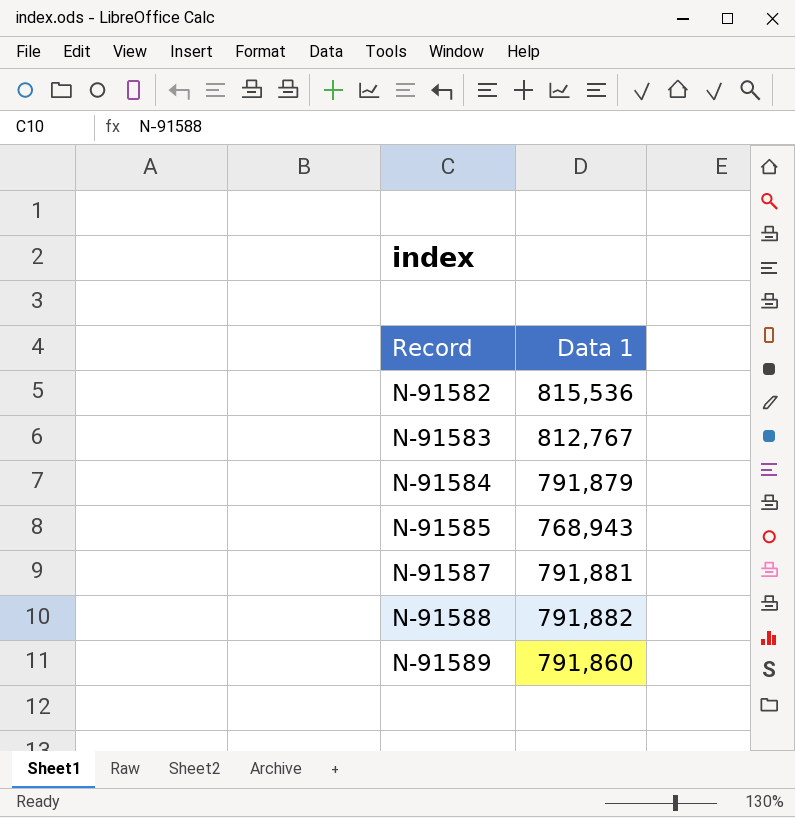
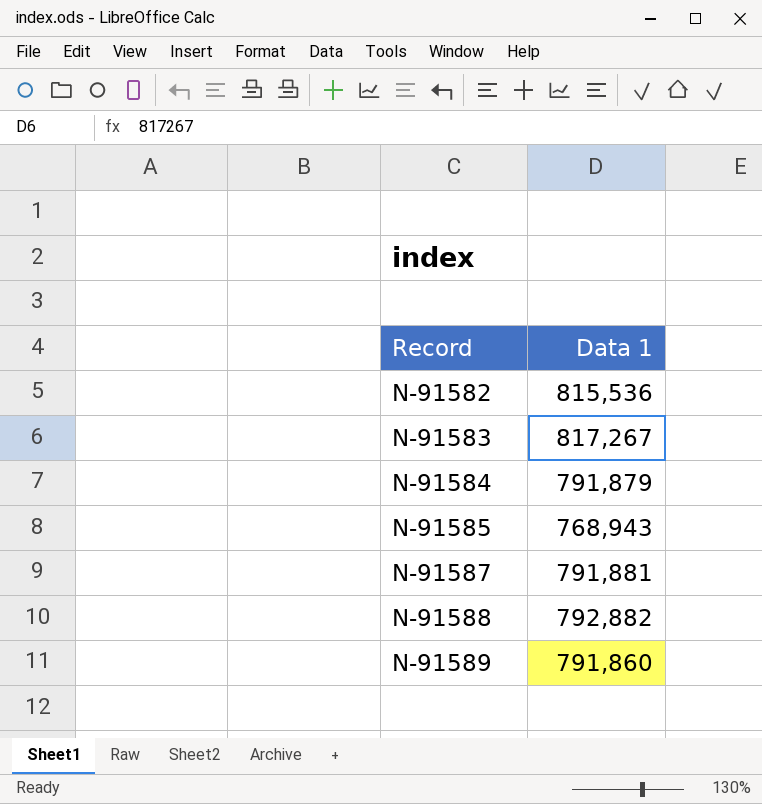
N-91583 | Data 1: 812,767 -> 817,267
N-91588 | Data 1: 791,882 -> 792,882

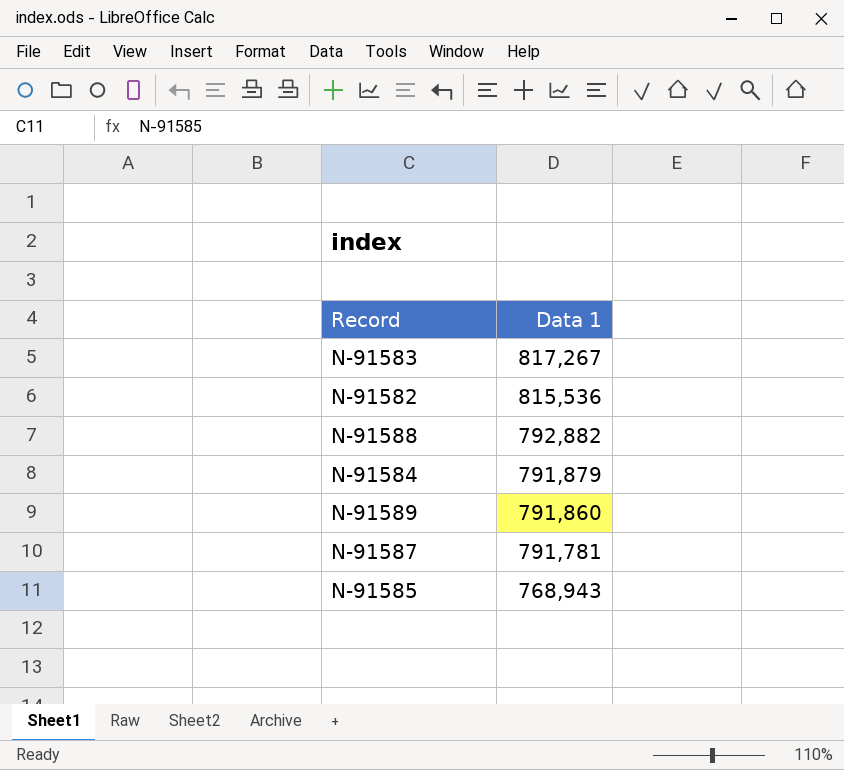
row order: Record ascending -> Data 1 descending
N-91587 | Data 1: 791,881 -> 791,781

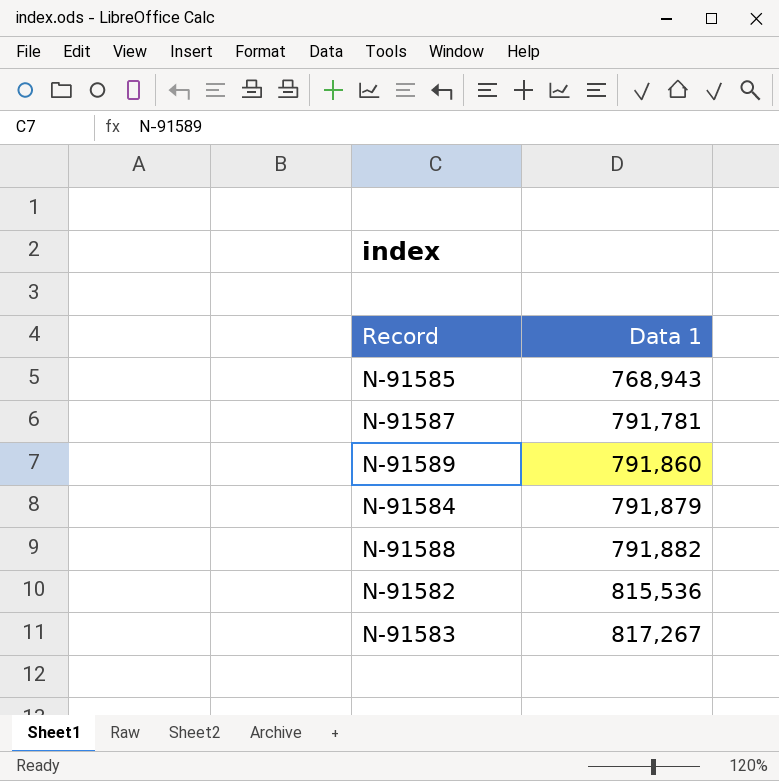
row order: Data 1 descending -> Data 1 ascending
N-91588 | Data 1: 792,882 -> 791,882

